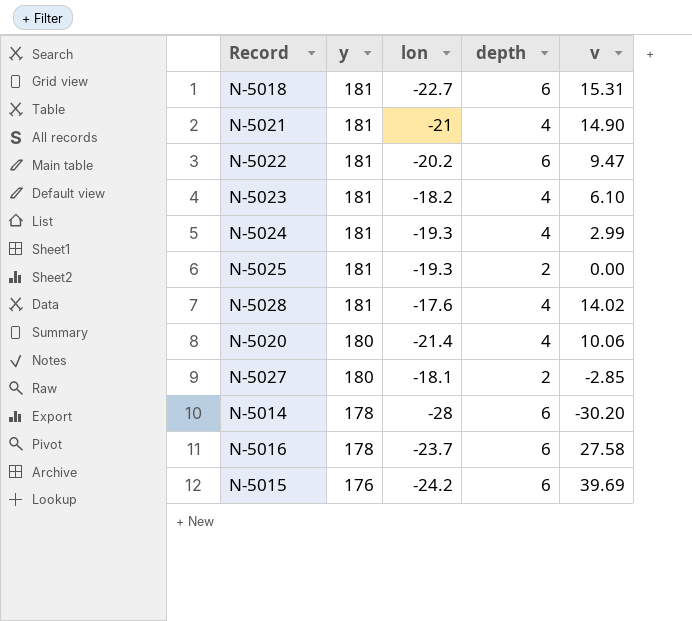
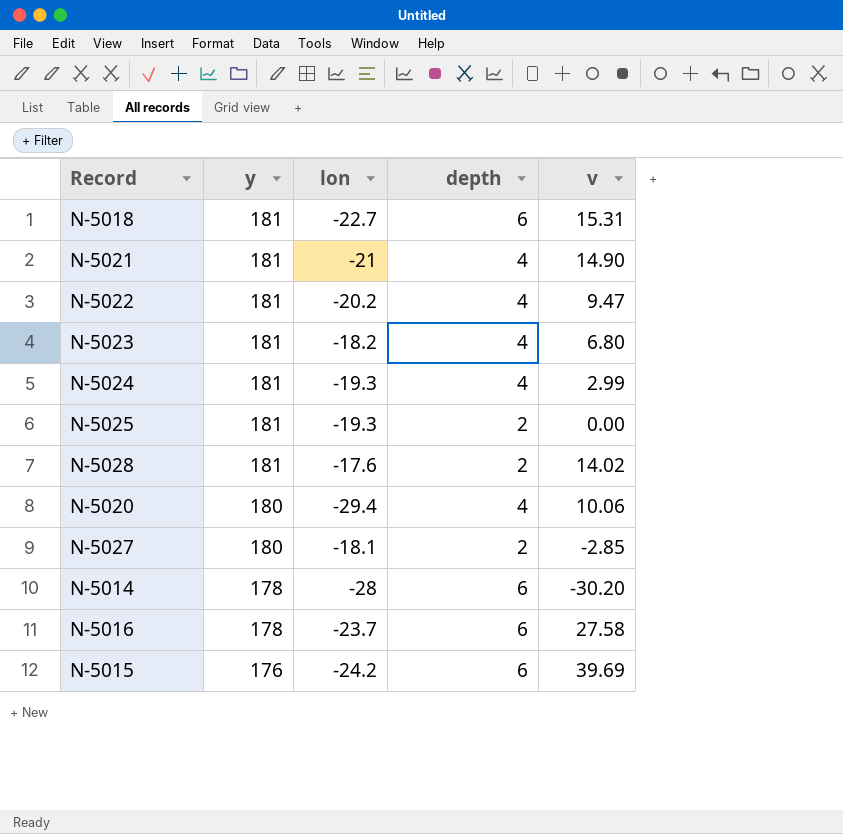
N-5022 | depth: 6 -> 4
N-5023 | v: 6.10 -> 6.80
N-5028 | depth: 4 -> 2
N-5020 | lon: -21.4 -> -29.4

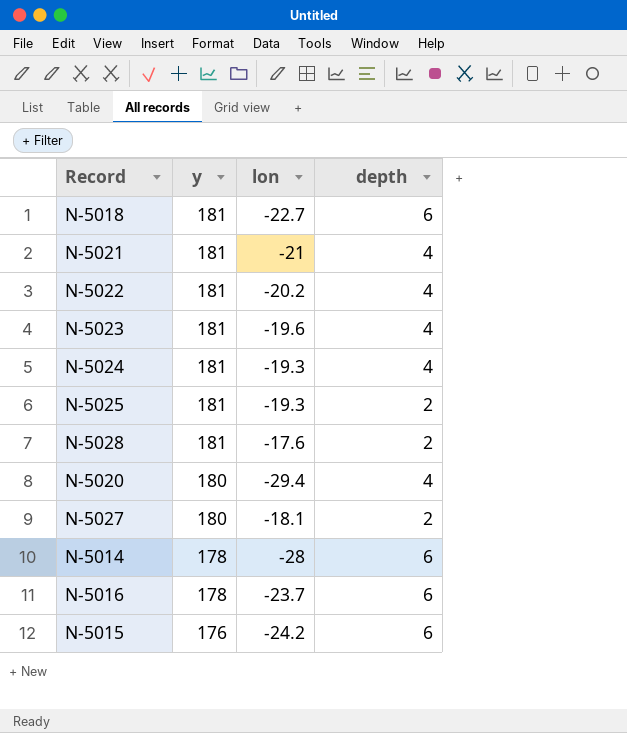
column v | position: 5 -> none
N-5023 | lon: -18.2 -> -19.6

